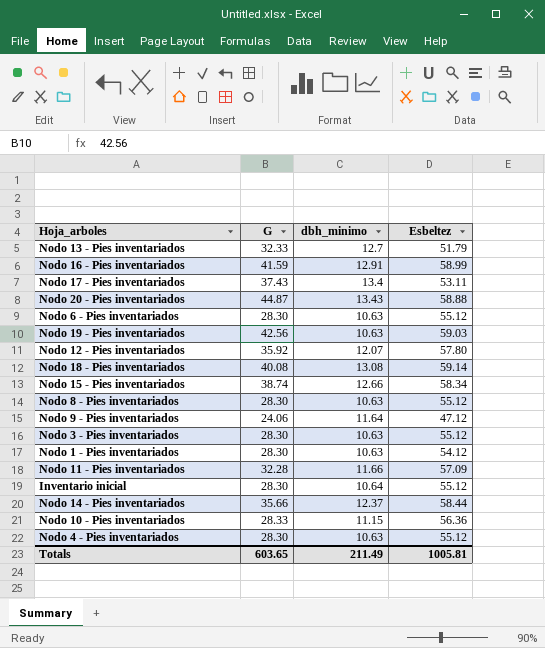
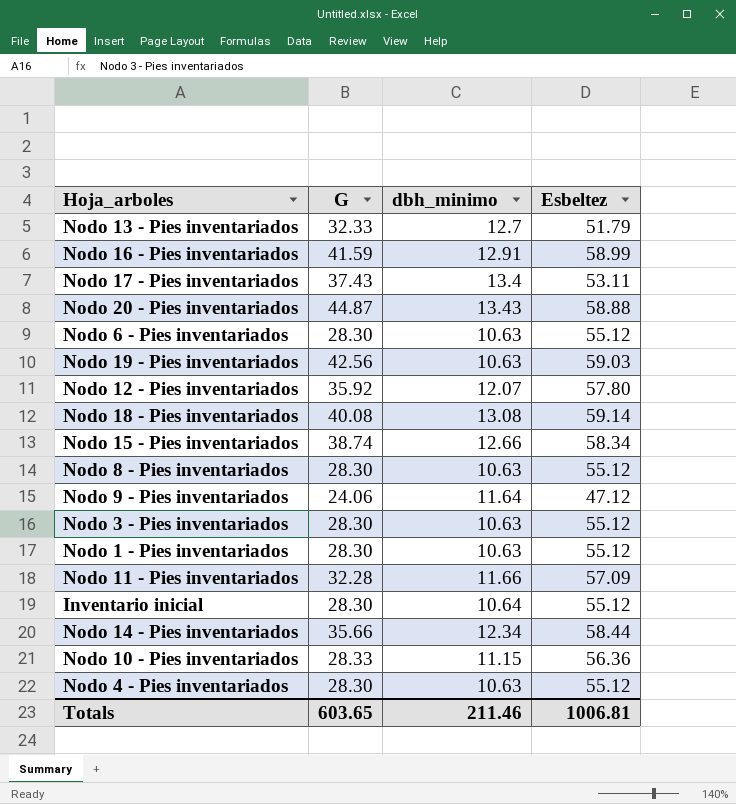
Nodo 1 - Pies inventariados | Esbeltez: 54.12 -> 55.12
Nodo 14 - Pies inventariados | dbh_minimo: 12.37 -> 12.34
Totals | dbh_minimo: 211.49 -> 211.46
Totals | Esbeltez: 1005.81 -> 1006.81

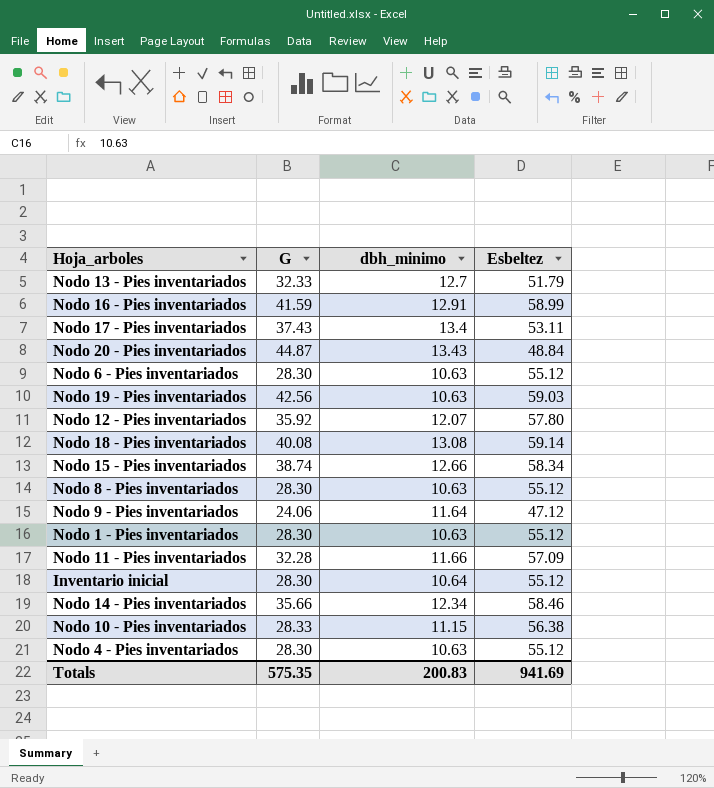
row Nodo 3 - Pies inventariados: 28.30 | 10.63 | 55.12 -> none
Nodo 20 - Pies inventariados | Esbeltez: 58.88 -> 48.84
Nodo 14 - Pies inventariados | Esbeltez: 58.44 -> 58.46
Nodo 10 - Pies inventariados | Esbeltez: 56.36 -> 56.38
Totals | G: 603.65 -> 575.35
Totals | dbh_minimo: 211.46 -> 200.83
Totals | Esbeltez: 1006.81 -> 941.69

